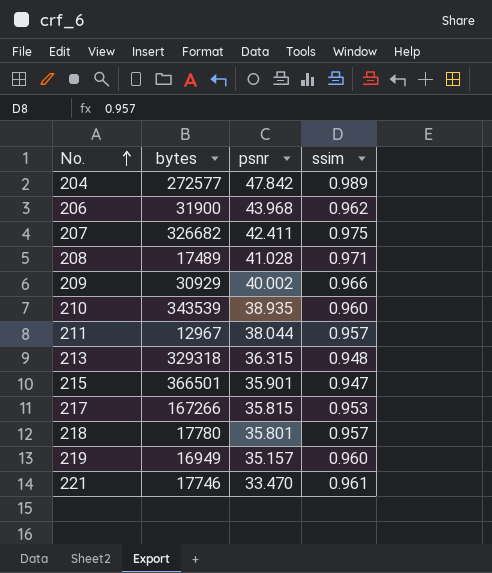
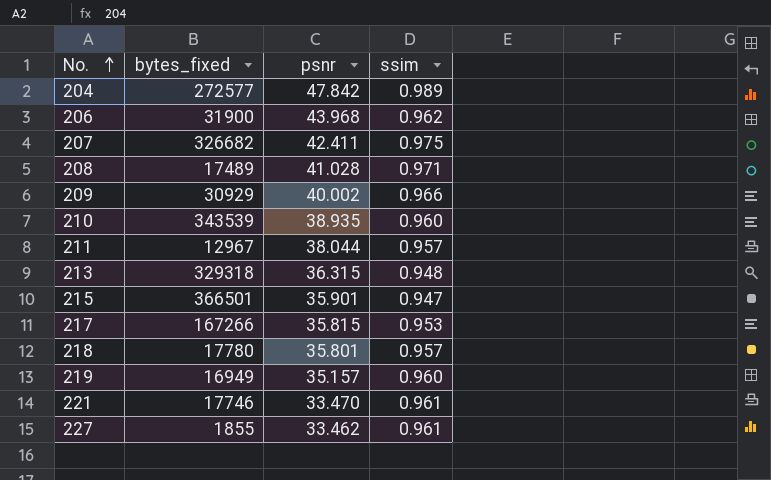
column name: bytes -> bytes_fixed
row 227: none -> 1855 | 33.462 | 0.961

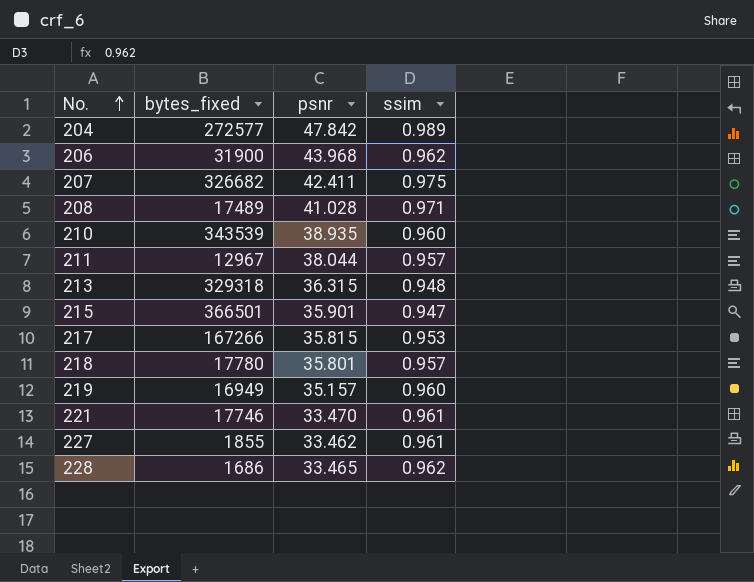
row 209: 30929 | 40.002 | 0.966 -> none
row 228: none -> 1686 | 33.465 | 0.962

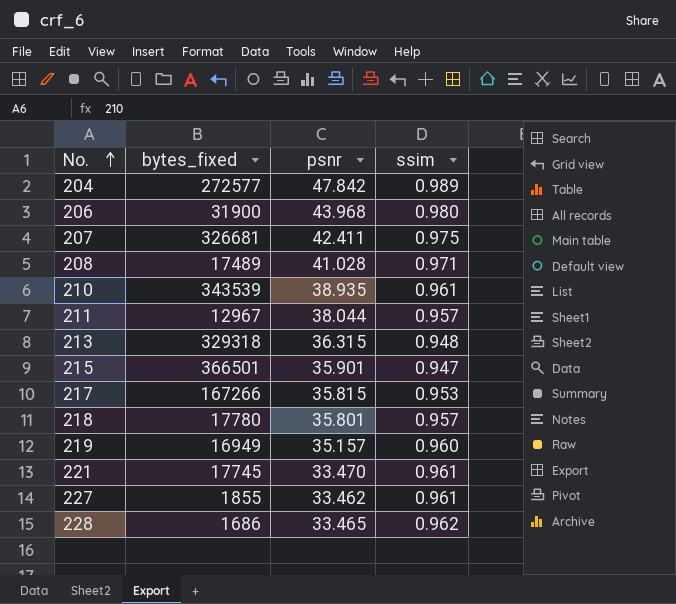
206 | ssim: 0.962 -> 0.980
207 | bytes_fixed: 326682 -> 326681
210 | ssim: 0.960 -> 0.961
221 | bytes_fixed: 17746 -> 17745

